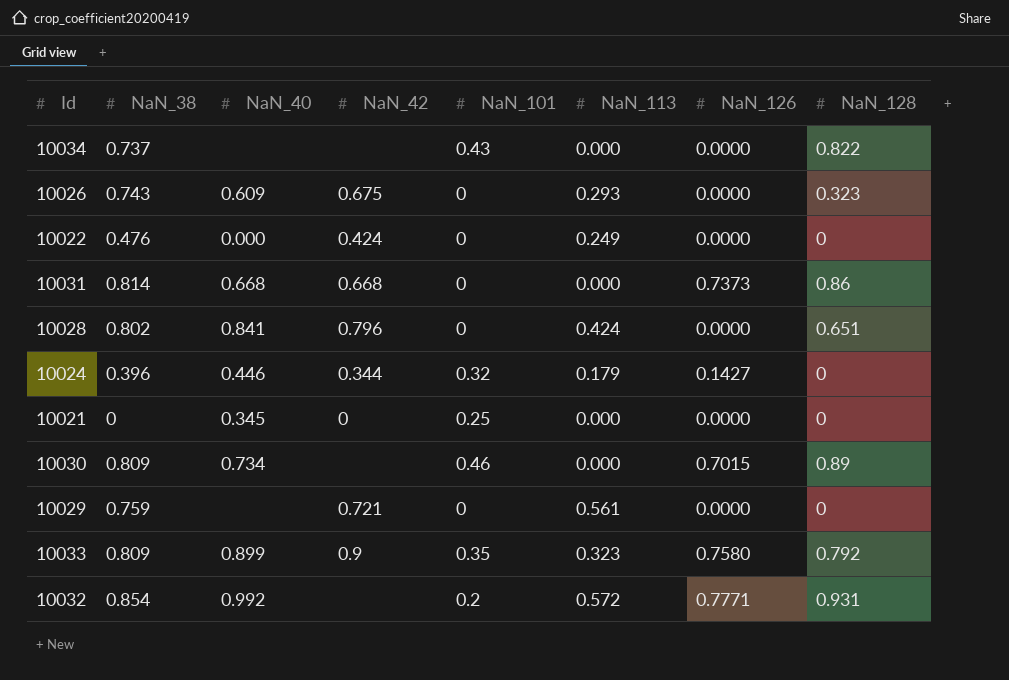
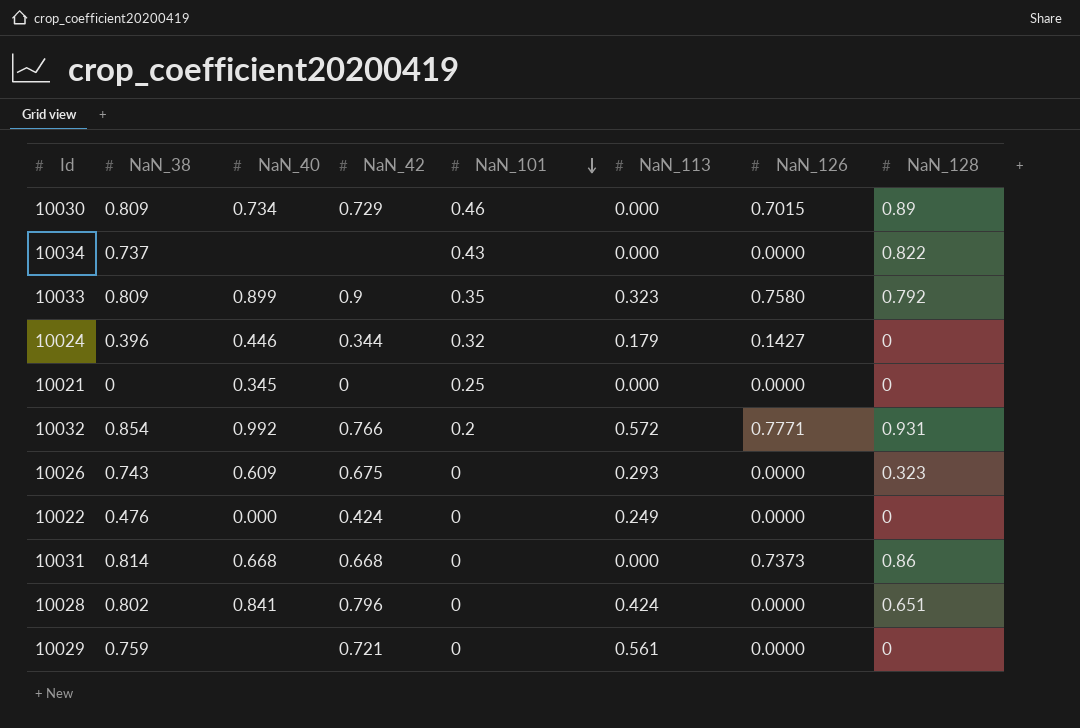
row order: none -> NaN_101 descending
10030 | NaN_42: none -> 0.729
10032 | NaN_42: none -> 0.766

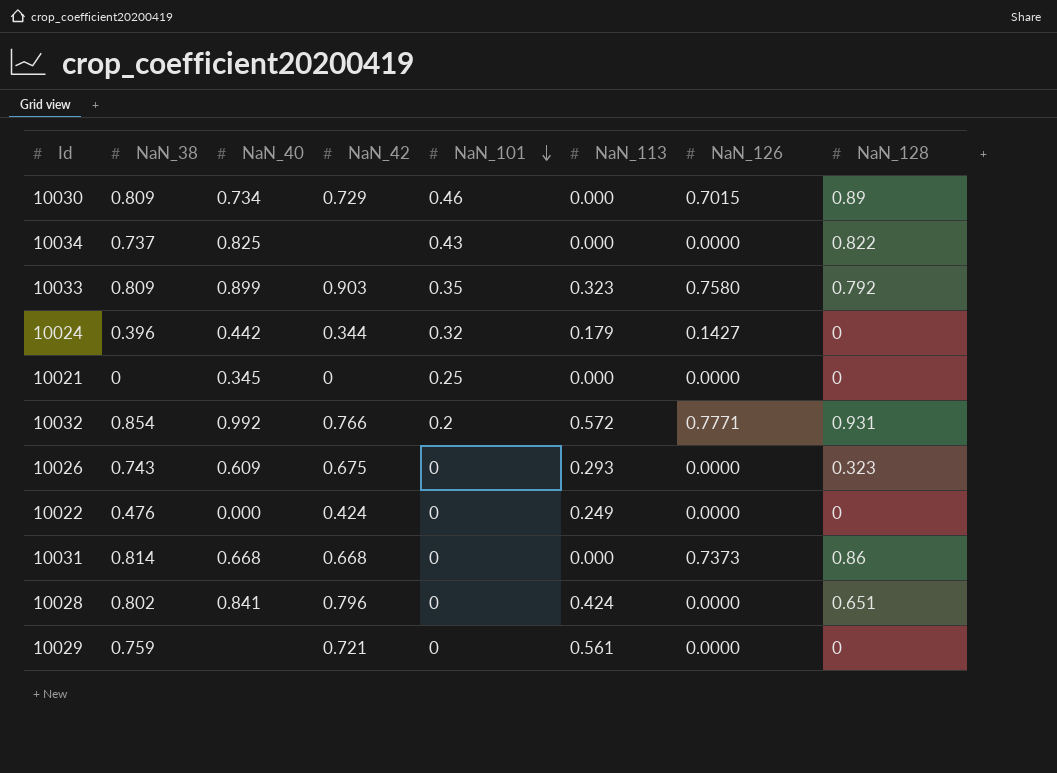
10034 | NaN_40: none -> 0.825
10033 | NaN_42: 0.9 -> 0.903
10024 | NaN_40: 0.446 -> 0.442

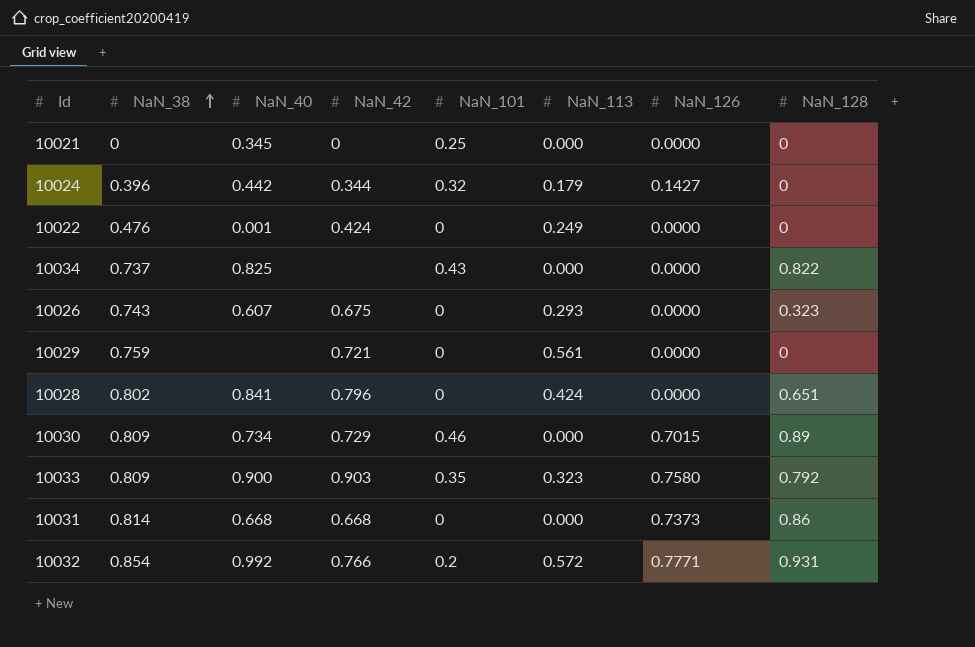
row order: NaN_101 descending -> NaN_38 ascending
10022 | NaN_40: 0.000 -> 0.001
10026 | NaN_40: 0.609 -> 0.607
10033 | NaN_40: 0.899 -> 0.900

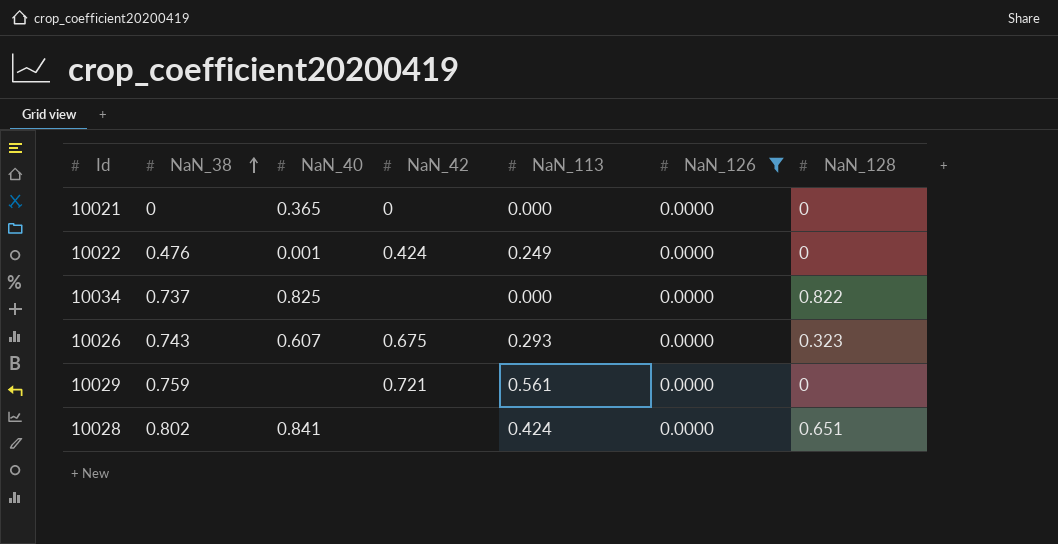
filter: none -> NaN_126 = 0.0000
column NaN_101 | position: 5 -> none
10021 | NaN_40: 0.345 -> 0.365
10028 | NaN_42: 0.796 -> none

